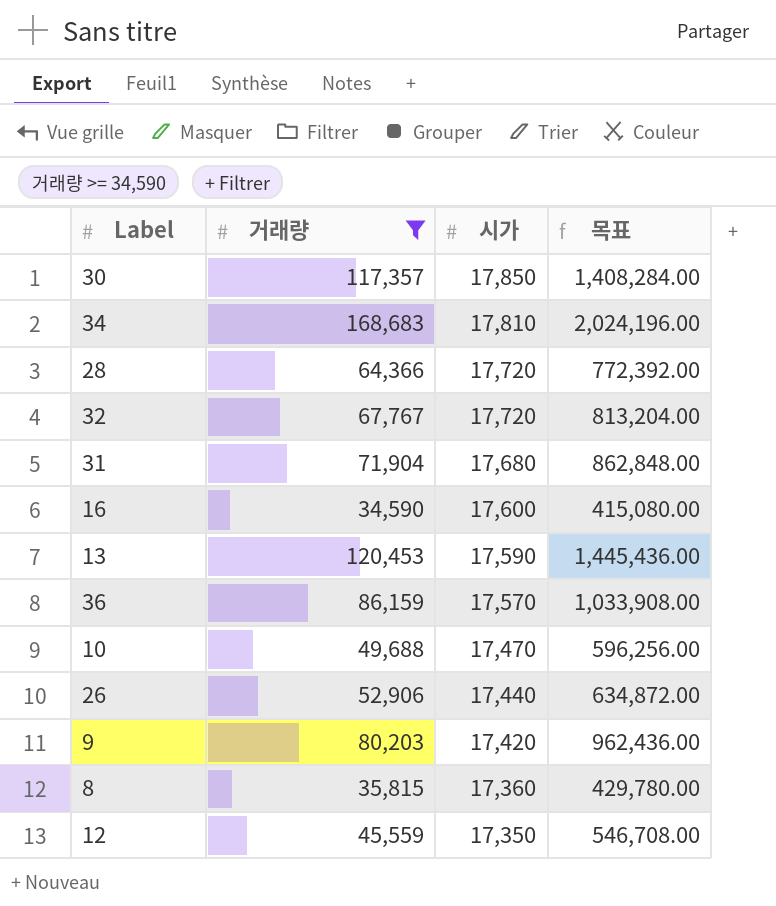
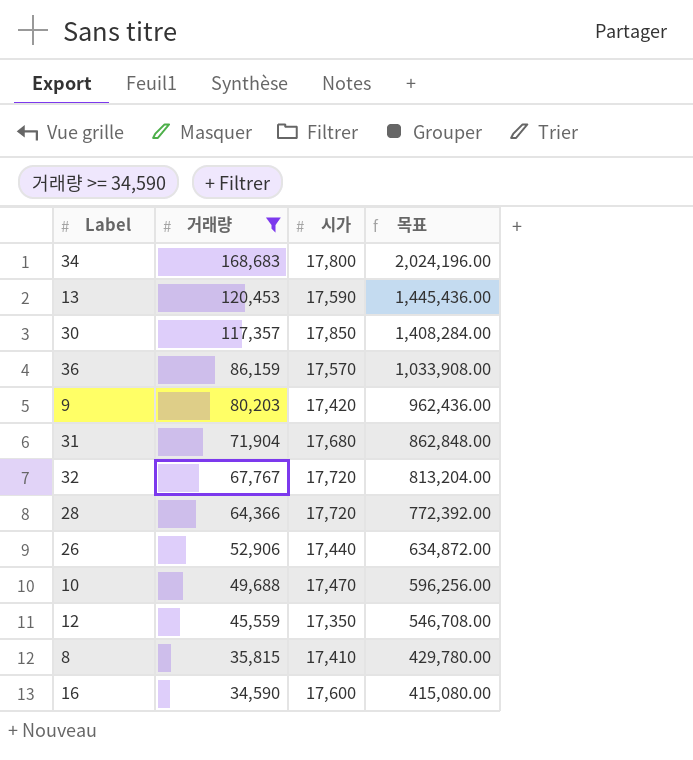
row order: 시가 descending -> 거래량 descending
34 | 시가: 17,810 -> 17,800
8 | 시가: 17,360 -> 17,410

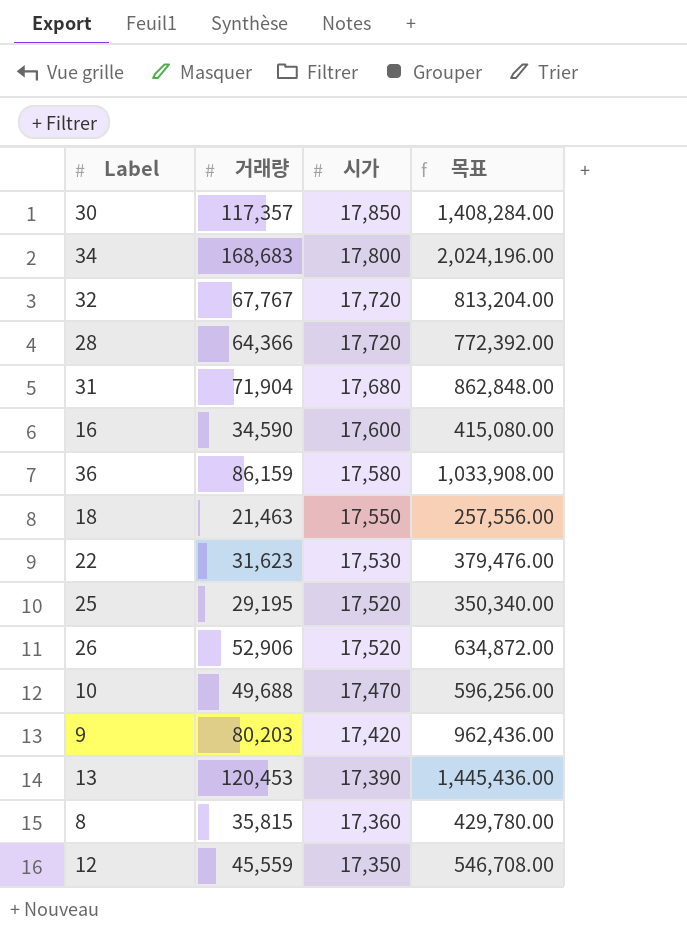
filter: 거래량 >= 34,590 -> none
row order: 거래량 descending -> 시가 descending
36 | 시가: 17,570 -> 17,580
26 | 시가: 17,440 -> 17,520
13 | 시가: 17,590 -> 17,390
8 | 시가: 17,410 -> 17,360

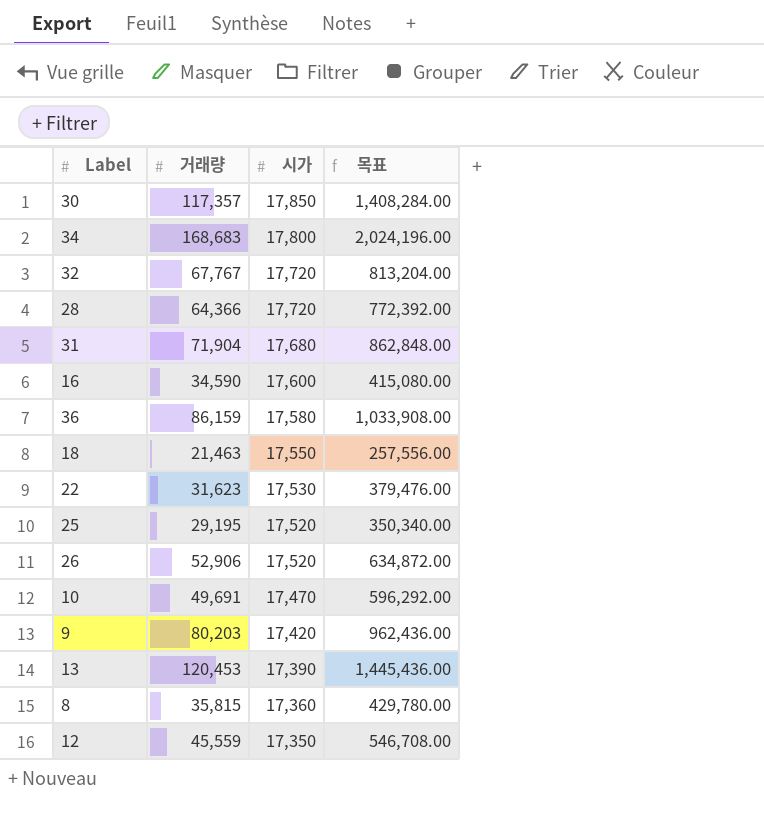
10 | 거래량: 49,688 -> 49,691
10 | 목표: 596,256.00 -> 596,292.00

